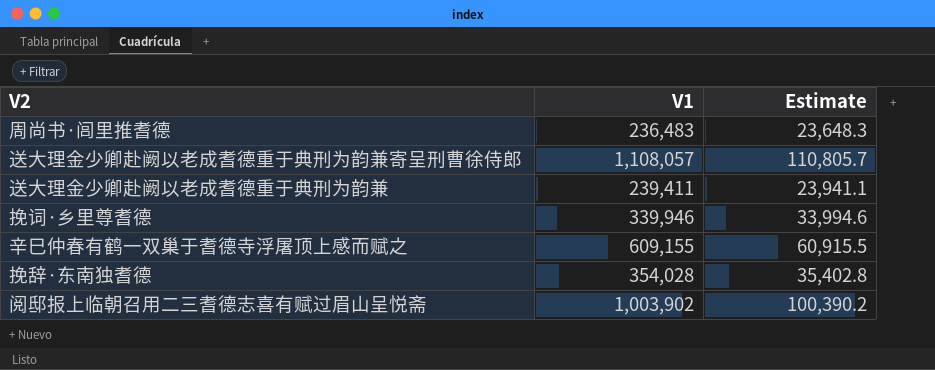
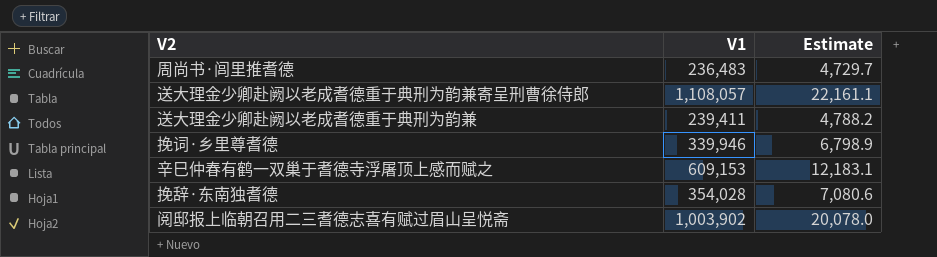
column Estimate | formula: [V1] * 0.1 -> [V1] * 0.02
辛巳仲春有鹤一双巢于耆德寺浮屠顶上感而赋之 | V1: 609,155 -> 609,153

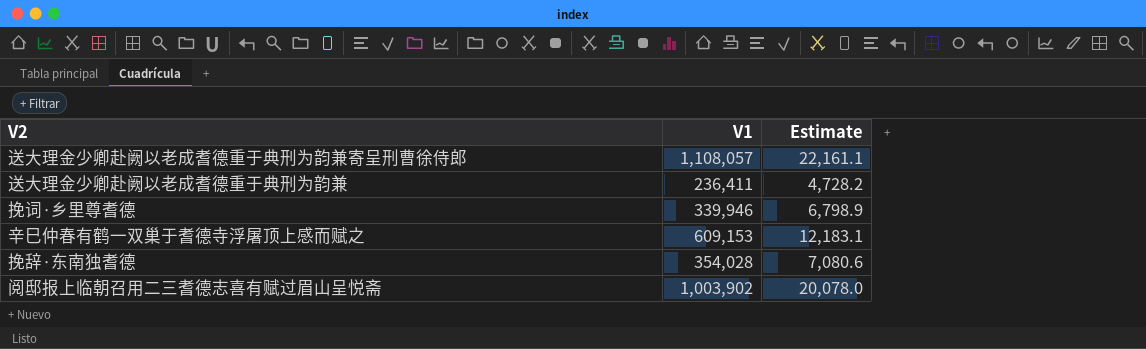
row 周尚书·闾里推耆德: 236,483 | 4,729.7 -> none
送大理金少卿赴阙以老成耆德重于典刑为韵兼 | V1: 239,411 -> 236,411
送大理金少卿赴阙以老成耆德重于典刑为韵兼 | Estimate: 4,788.2 -> 4,728.2

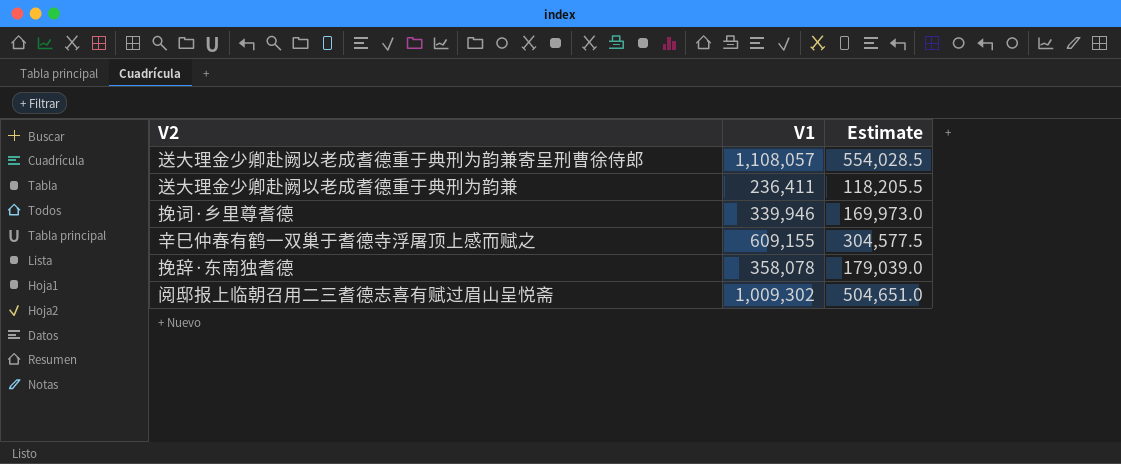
column Estimate | formula: [V1] * 0.02 -> [V1] * 0.5
辛巳仲春有鹤一双巢于耆德寺浮屠顶上感而赋之 | V1: 609,153 -> 609,155
挽辞·东南独耆德 | V1: 354,028 -> 358,078
阅邸报上临朝召用二三耆德志喜有赋过眉山呈悦斋 | V1: 1,003,902 -> 1,009,302

